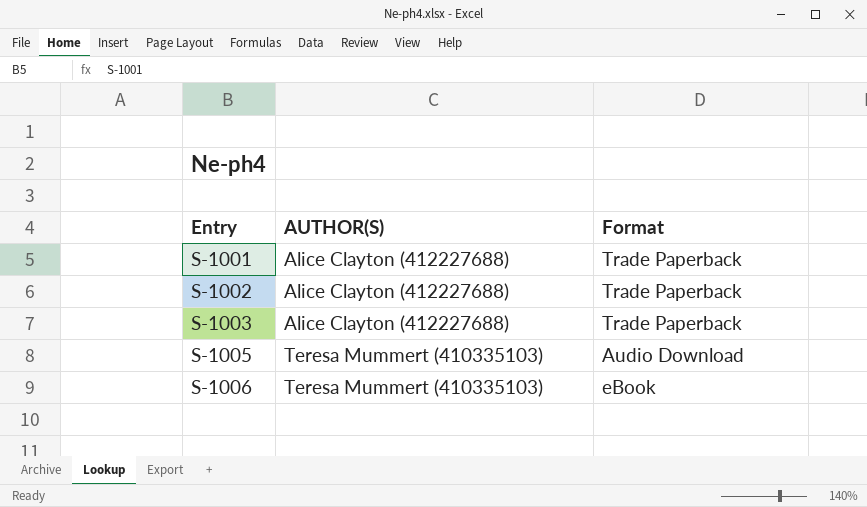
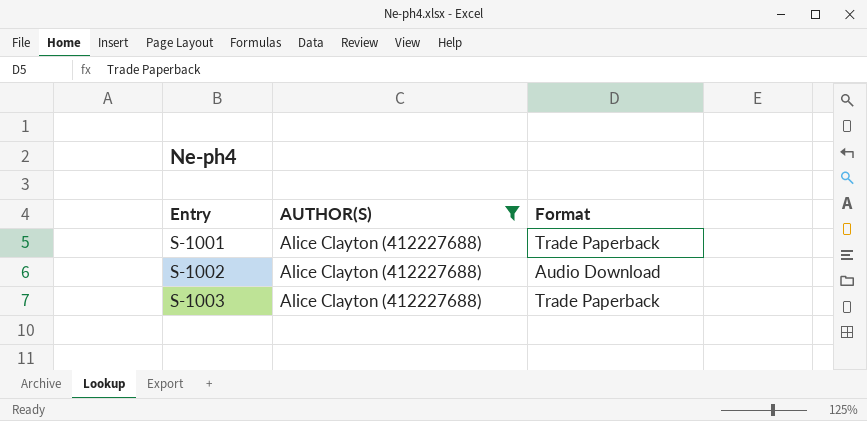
filter: none -> AUTHOR(S) = Alice Clayton (412227688)
S-1002 | Format: Trade Paperback -> Audio Download

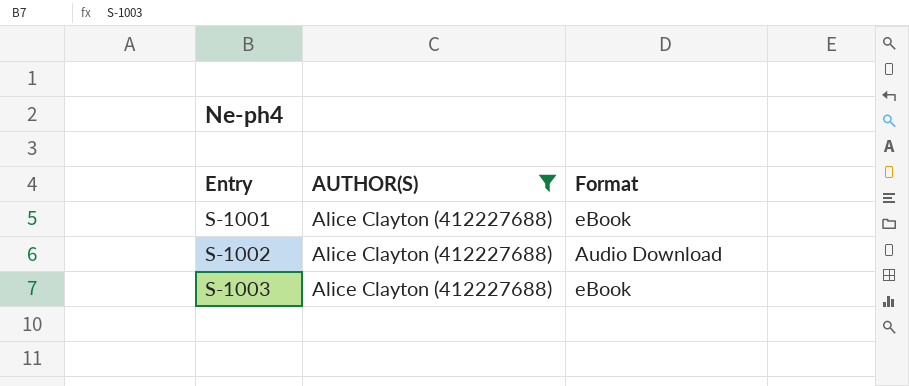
S-1001 | Format: Trade Paperback -> eBook
S-1003 | Format: Trade Paperback -> eBook

